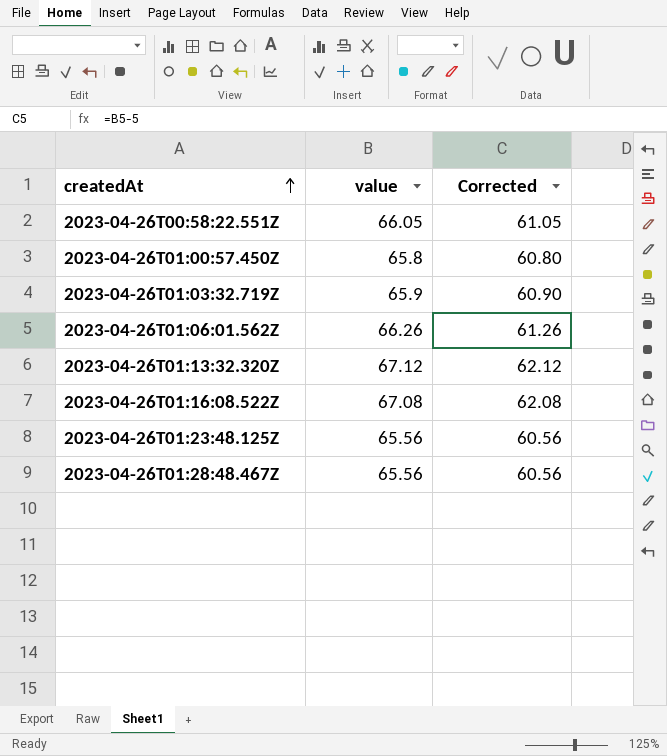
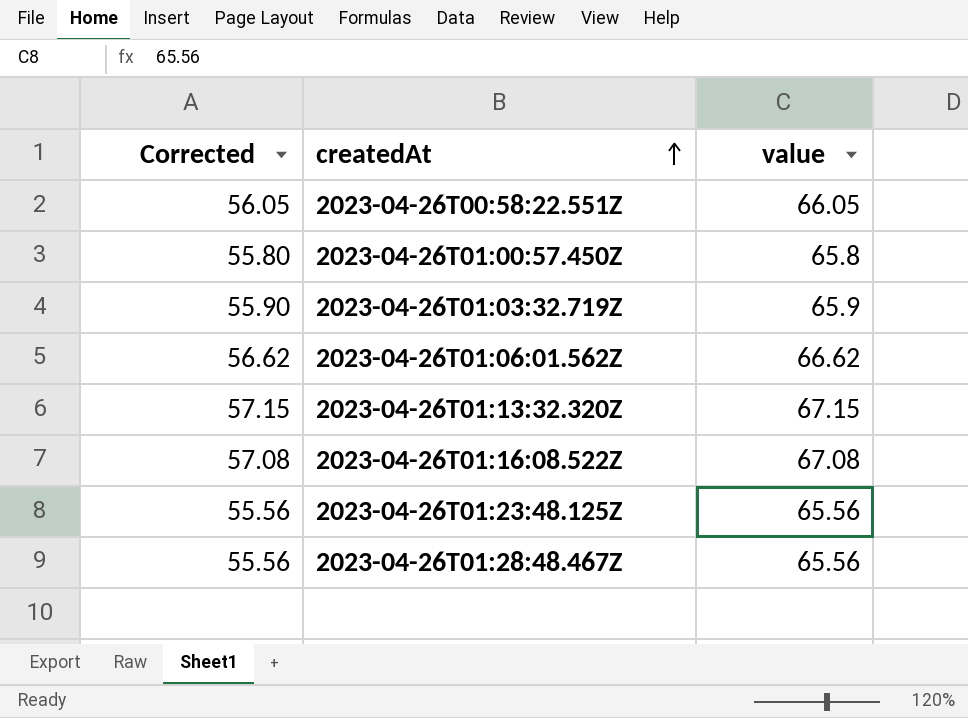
column Corrected | formula: [value] - 5 -> [value] - 10
column Corrected | position: 3 -> 1
2023-04-26T01:06:01.562Z | value: 66.26 -> 66.62
2023-04-26T01:13:32.320Z | value: 67.12 -> 67.15

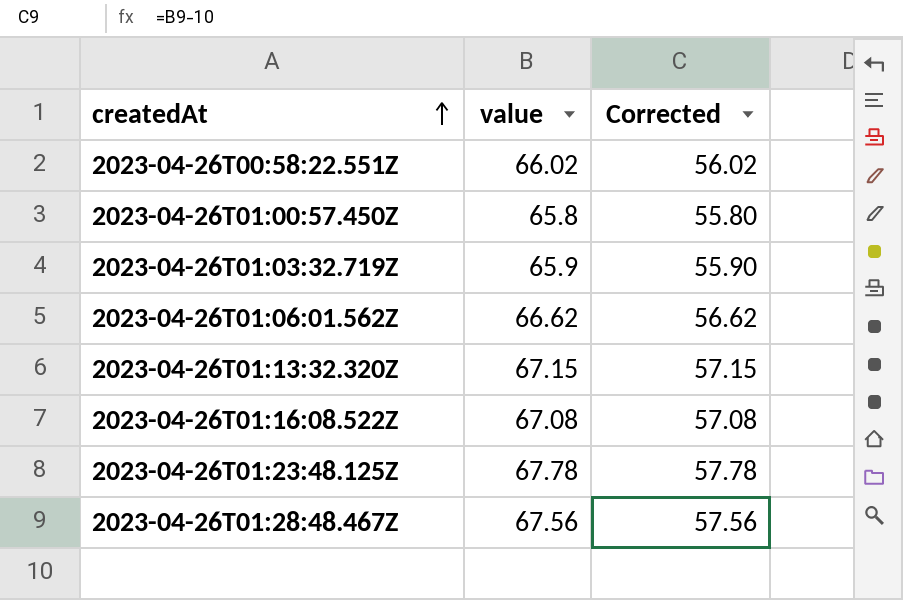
column Corrected | position: 1 -> 3
2023-04-26T00:58:22.551Z | value: 66.05 -> 66.02
2023-04-26T00:58:22.551Z | Corrected: 56.05 -> 56.02
2023-04-26T01:23:48.125Z | value: 65.56 -> 67.78
2023-04-26T01:23:48.125Z | Corrected: 55.56 -> 57.78
2023-04-26T01:28:48.467Z | value: 65.56 -> 67.56
2023-04-26T01:28:48.467Z | Corrected: 55.56 -> 57.56

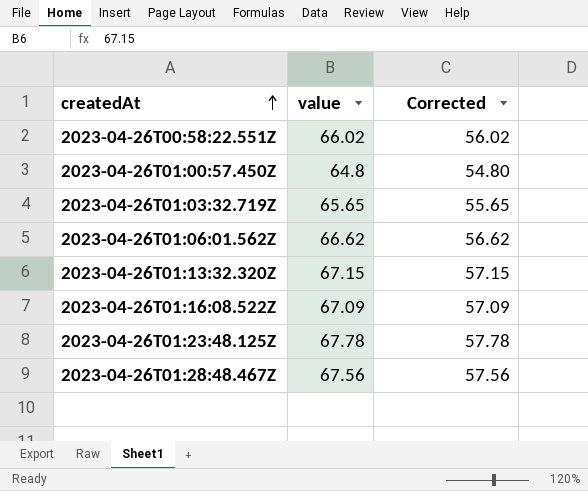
2023-04-26T01:00:57.450Z | value: 65.8 -> 64.8
2023-04-26T01:00:57.450Z | Corrected: 55.80 -> 54.80
2023-04-26T01:03:32.719Z | value: 65.9 -> 65.65
2023-04-26T01:03:32.719Z | Corrected: 55.90 -> 55.65
2023-04-26T01:16:08.522Z | value: 67.08 -> 67.09
2023-04-26T01:16:08.522Z | Corrected: 57.08 -> 57.09

